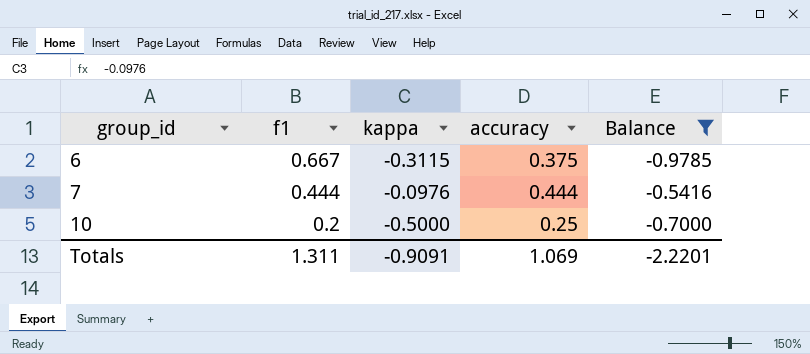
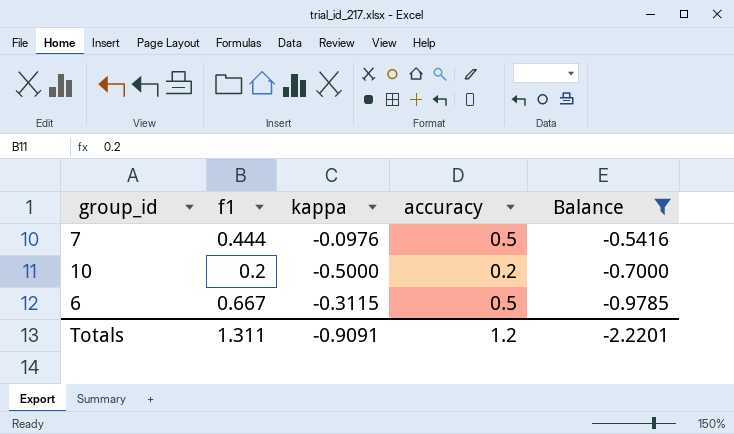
row order: group_id ascending -> Balance descending
7 | accuracy: 0.444 -> 0.5
10 | accuracy: 0.25 -> 0.2
6 | accuracy: 0.375 -> 0.5
Totals | accuracy: 1.069 -> 1.2

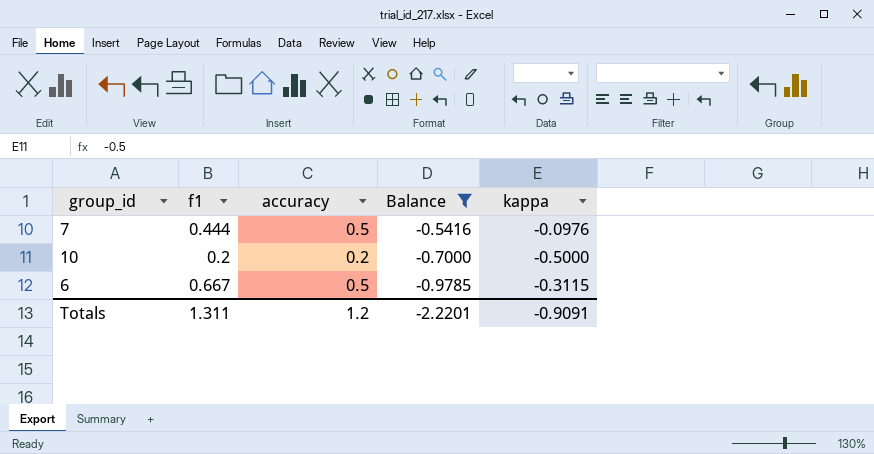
column kappa | position: 3 -> 5

